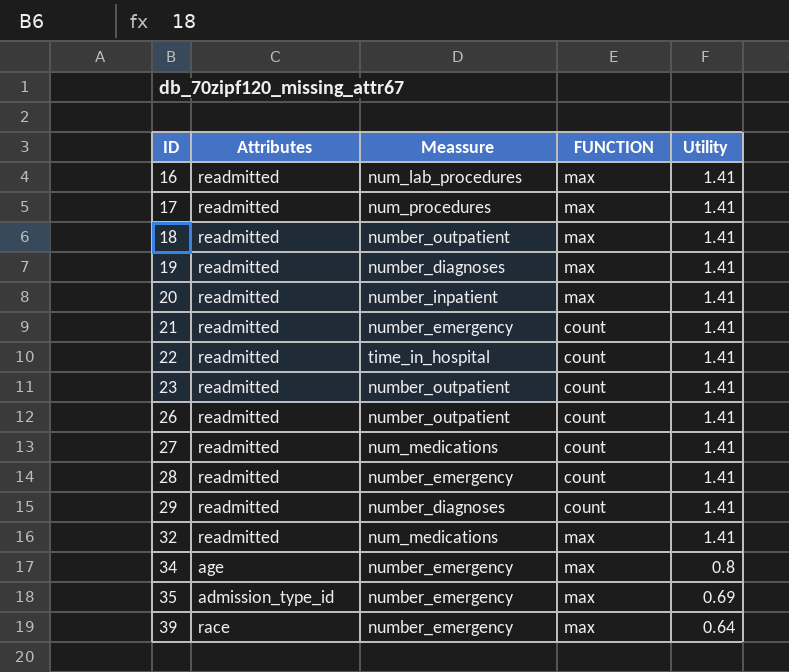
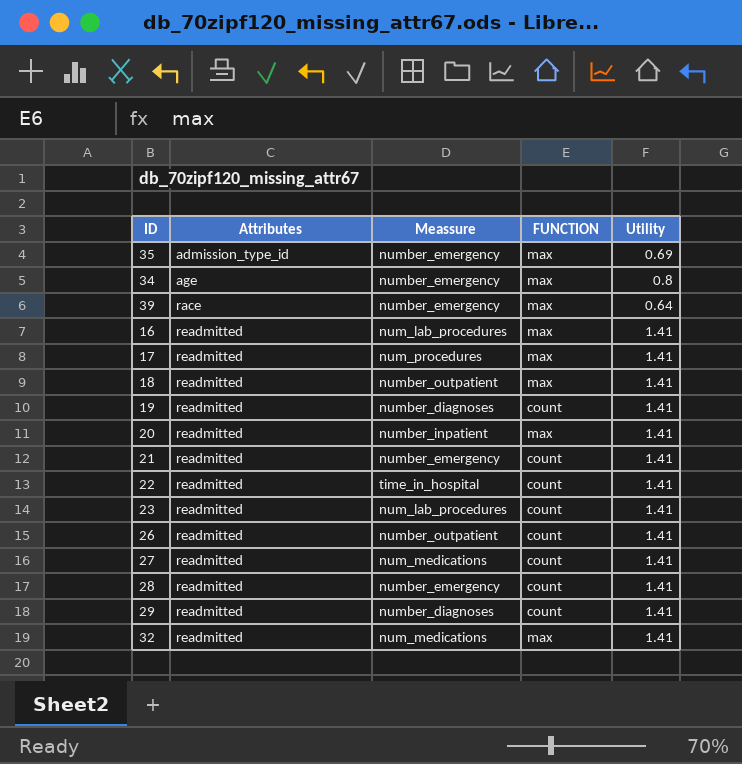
row order: ID ascending -> Attributes ascending
19 | FUNCTION: max -> count
23 | Meassure: number_outpatient -> num_lab_procedures

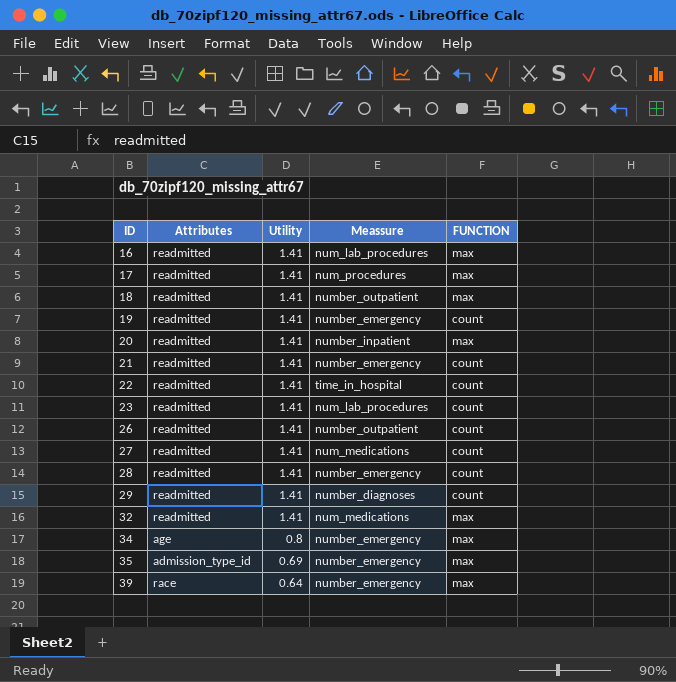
row order: Attributes ascending -> ID ascending
column Utility | position: 5 -> 3
19 | Meassure: number_diagnoses -> number_emergency

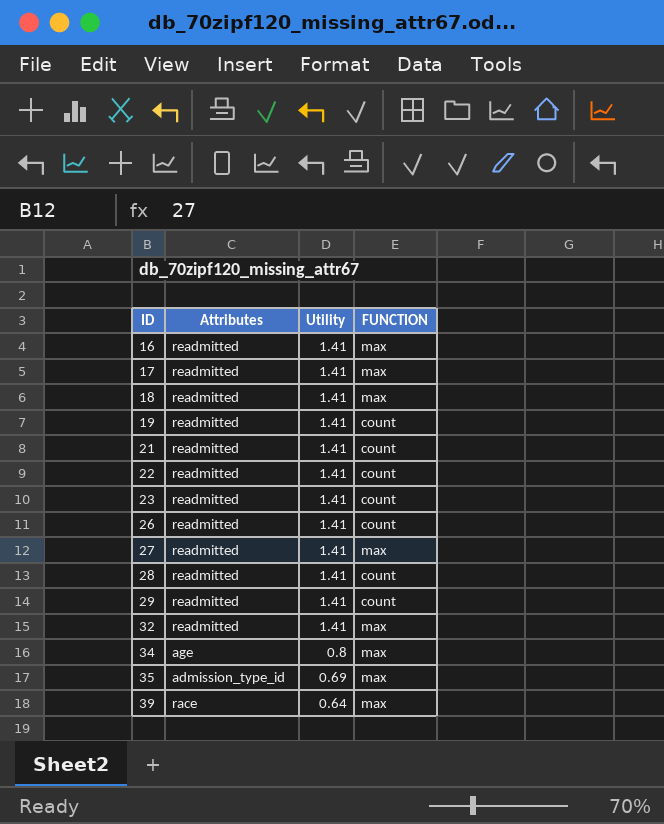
column Meassure | position: 4 -> none
row 20: readmitted | 1.41 | number_inpatient | max -> none
27 | FUNCTION: count -> max

